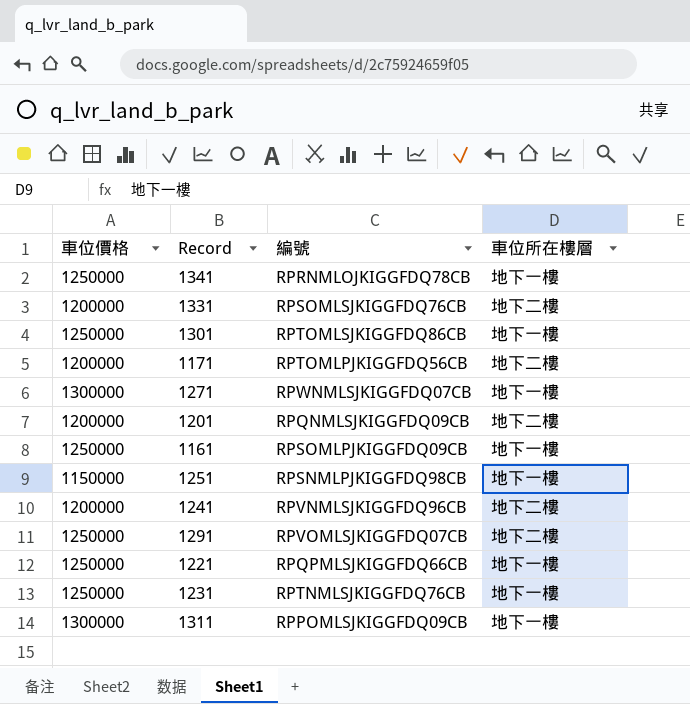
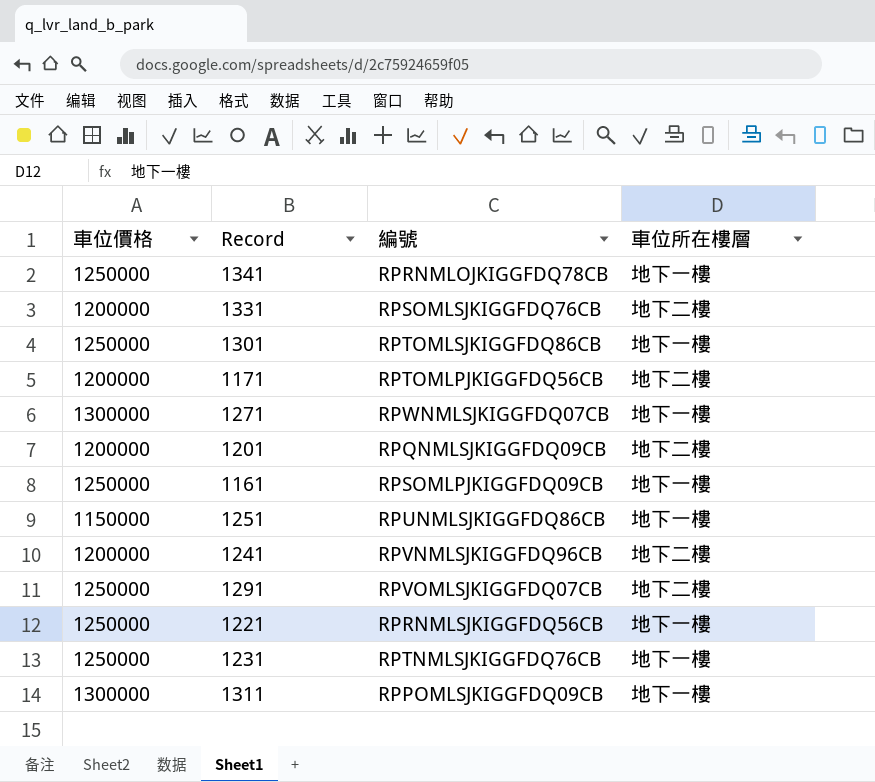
1251 | 編號: RPSNMLPJKIGGFDQ98CB -> RPUNMLSJKIGGFDQ86CB
1221 | 編號: RPQPMLSJKIGGFDQ66CB -> RPRNMLSJKIGGFDQ56CB

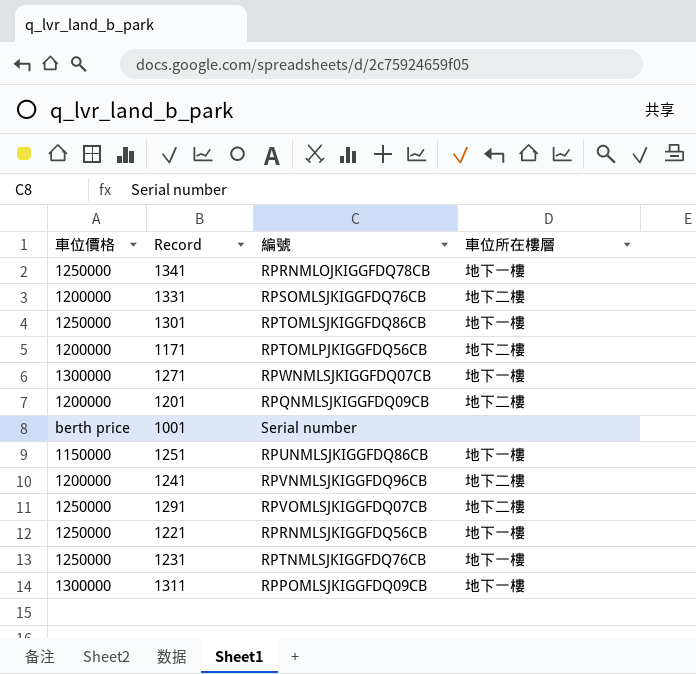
row 1161: 1250000 | RPSOMLPJKIGGFDQ09CB | 地下一樓 -> none
row 1001: none -> berth price | Serial number | none

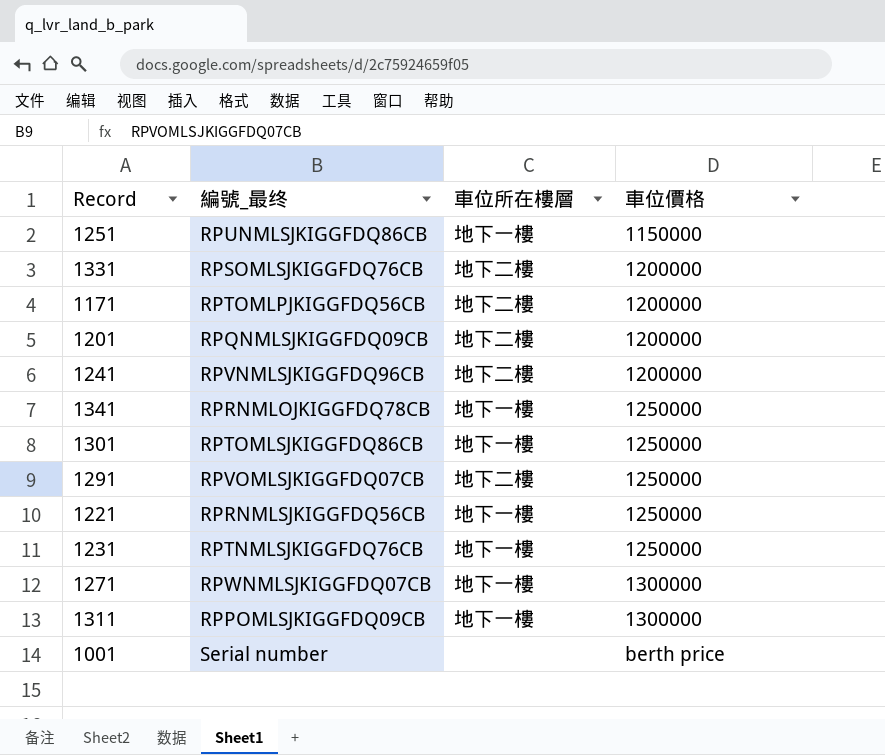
row order: none -> 車位價格 ascending
column name: 編號 -> 編號_最终
column 車位價格 | position: 1 -> 4

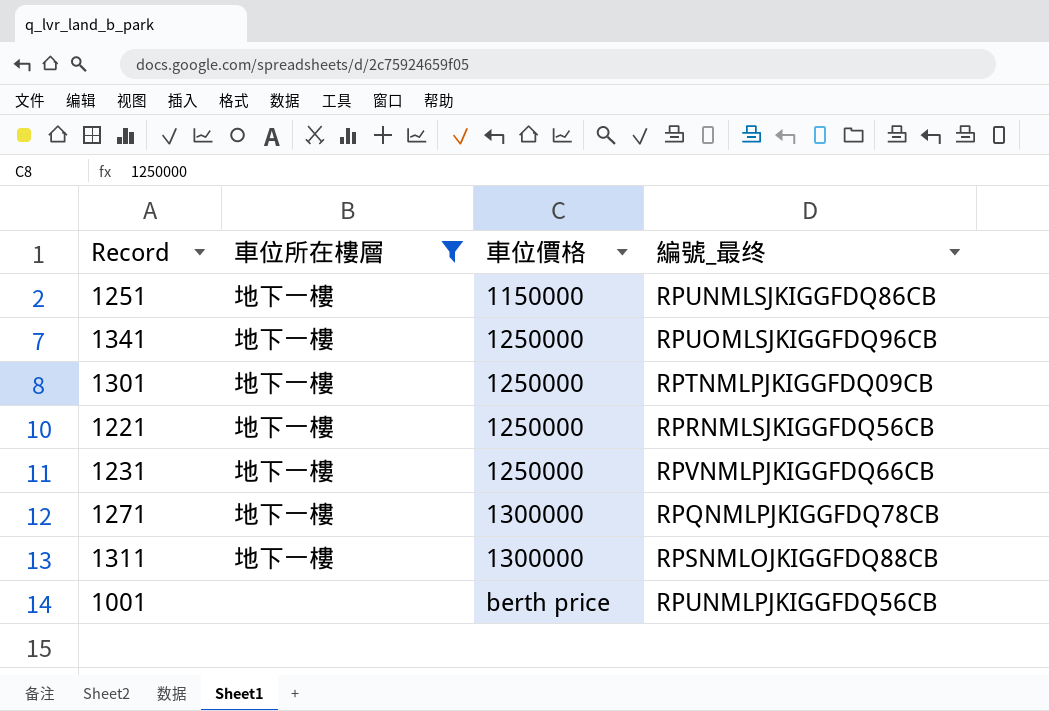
filter: none -> 車位所在樓層 != 地下二樓
column 編號_最终 | position: 2 -> 4
1341 | 編號_最终: RPRNMLOJKIGGFDQ78CB -> RPUOMLSJKIGGFDQ96CB
1301 | 編號_最终: RPTOMLSJKIGGFDQ86CB -> RPTNMLPJKIGGFDQ09CB
1231 | 編號_最终: RPTNMLSJKIGGFDQ76CB -> RPVNMLPJKIGGFDQ66CB
1271 | 編號_最终: RPWNMLSJKIGGFDQ07CB -> RPQNMLPJKIGGFDQ78CB
1311 | 編號_最终: RPPOMLSJKIGGFDQ09CB -> RPSNMLOJKIGGFDQ88CB
1001 | 編號_最终: Serial number -> RPUNMLPJKIGGFDQ56CB

